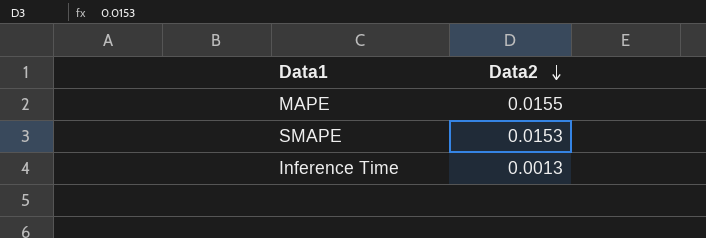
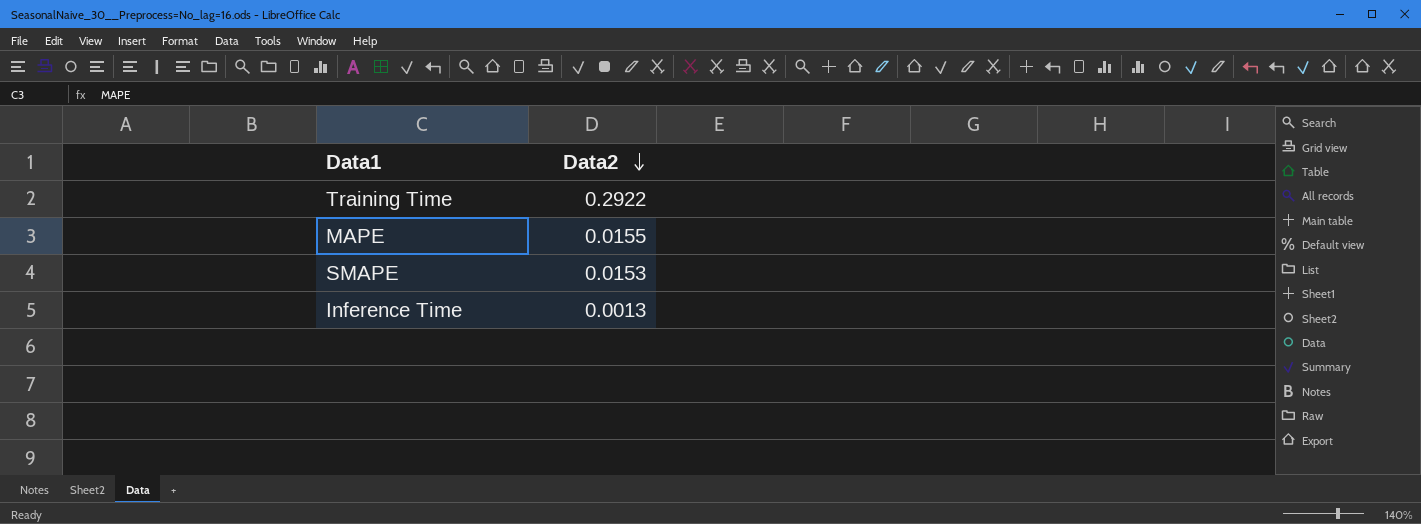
row Training Time: none -> 0.2922

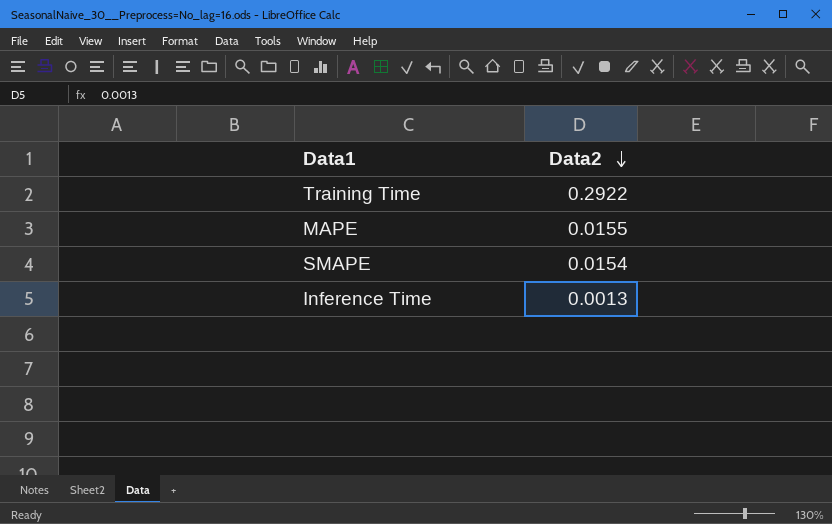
SMAPE | Data2: 0.0153 -> 0.0154

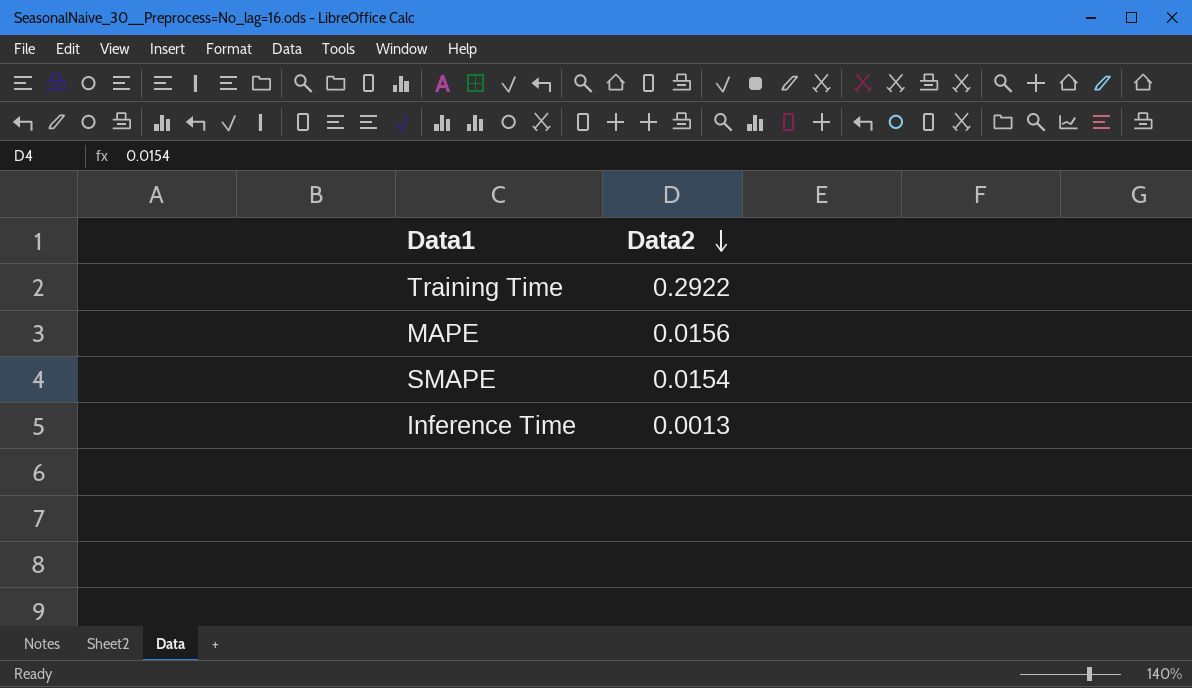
MAPE | Data2: 0.0155 -> 0.0156

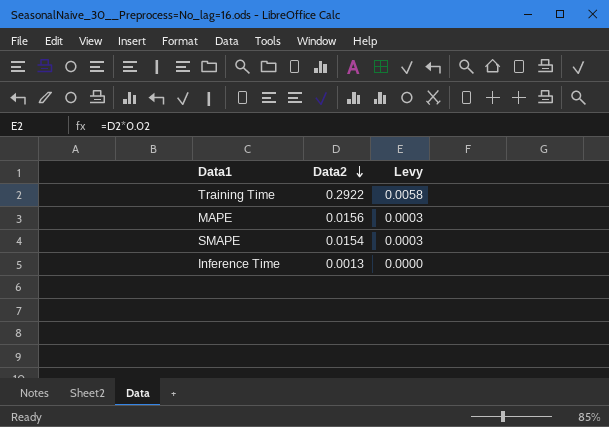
column Levy | formula: none -> [Data2] * 0.02

